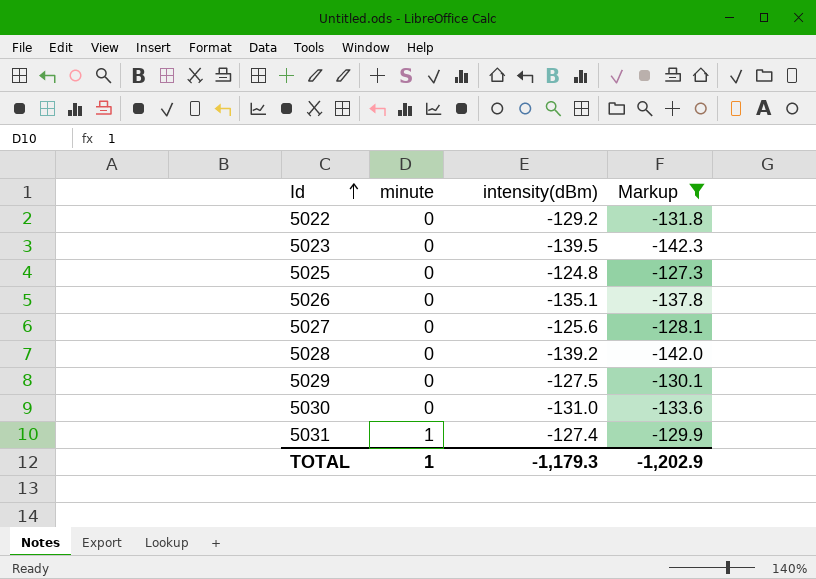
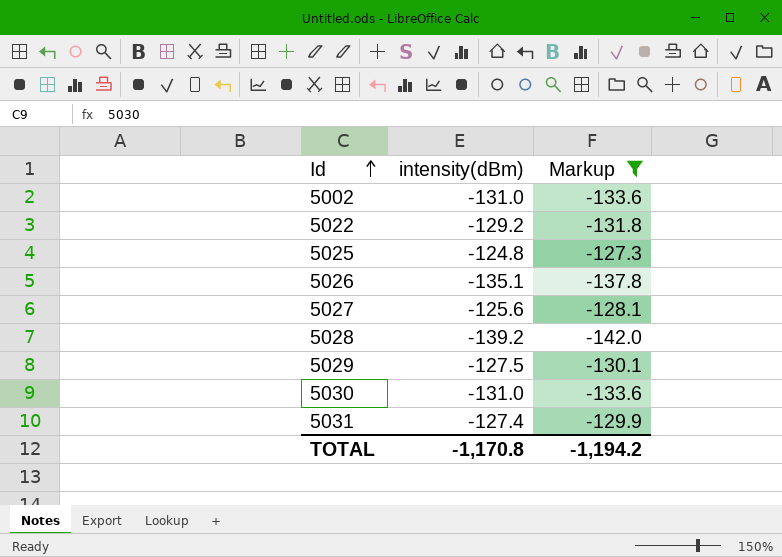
column minute | position: 2 -> none
row 5023: 0 | -139.5 | -142.3 -> none
row 5002: none -> -131.0 | -133.6
TOTAL | intensity(dBm): -1,179.3 -> -1,170.8
TOTAL | Markup: -1,202.9 -> -1,194.2

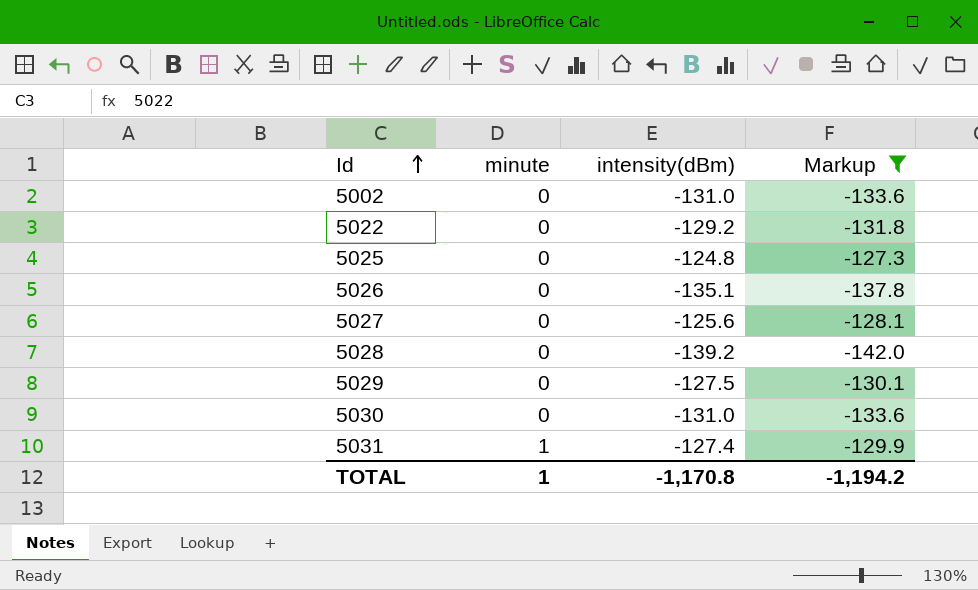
column minute | position: none -> 2

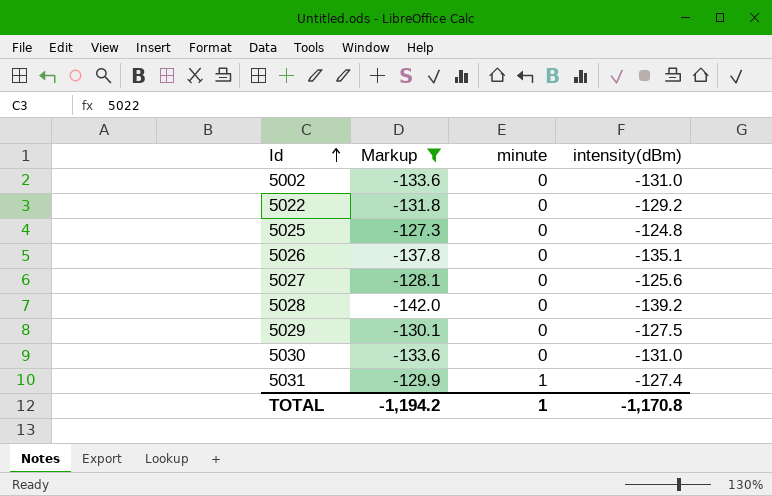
column Markup | position: 4 -> 2

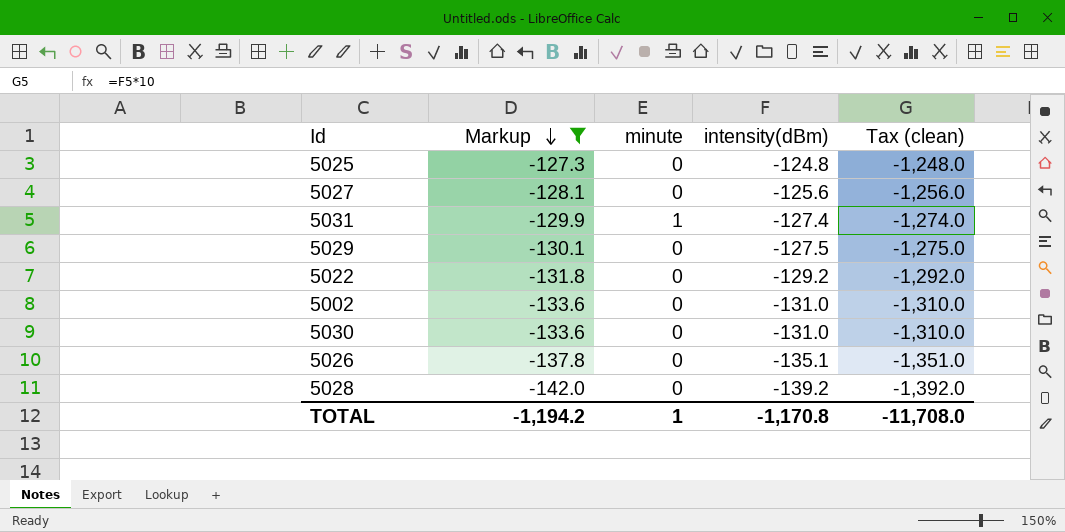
row order: Id ascending -> Markup descending
column Tax (clean) | formula: none -> [intensity(dBm)] * 10

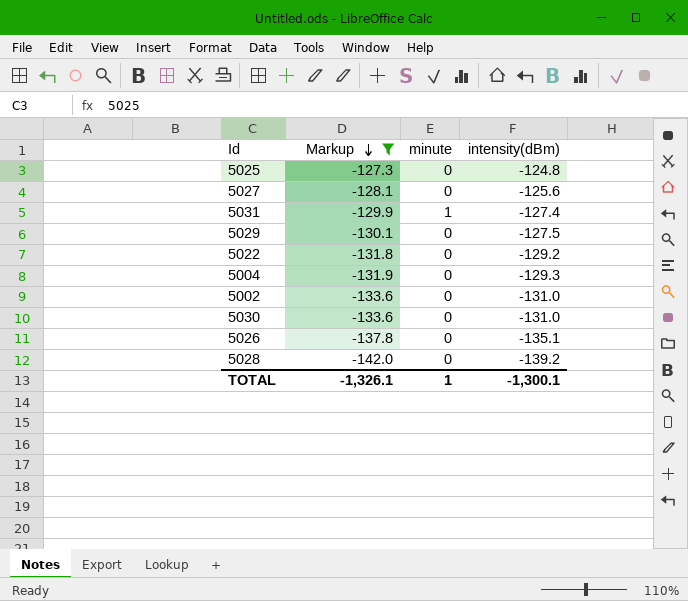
column Tax (clean) | formula: [intensity(dBm)] * 10 -> none
row 5004: none -> -131.9 | 0 | -129.3
TOTAL | Markup: -1,194.2 -> -1,326.1
TOTAL | intensity(dBm): -1,170.8 -> -1,300.1

